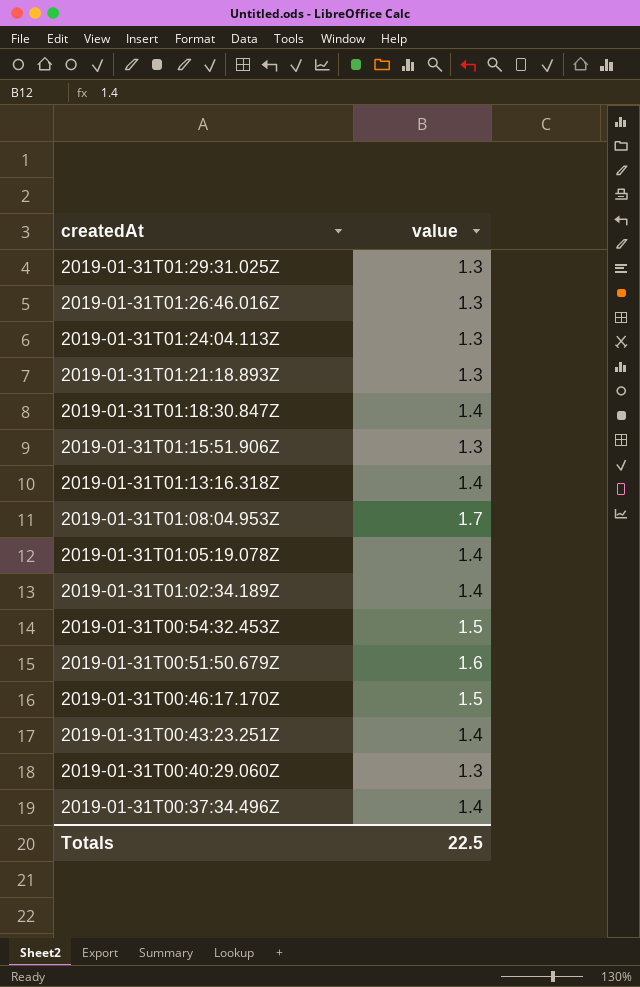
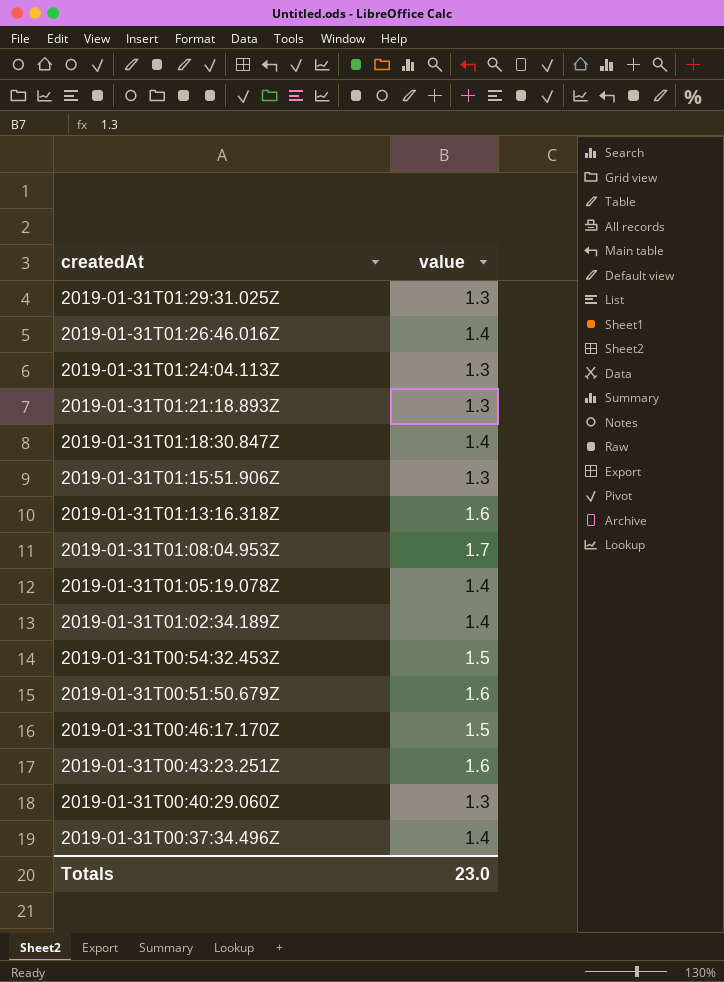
2019-01-31T01:26:46.016Z | value: 1.3 -> 1.4
2019-01-31T01:13:16.318Z | value: 1.4 -> 1.6
2019-01-31T00:43:23.251Z | value: 1.4 -> 1.6
Totals | value: 22.5 -> 23.0

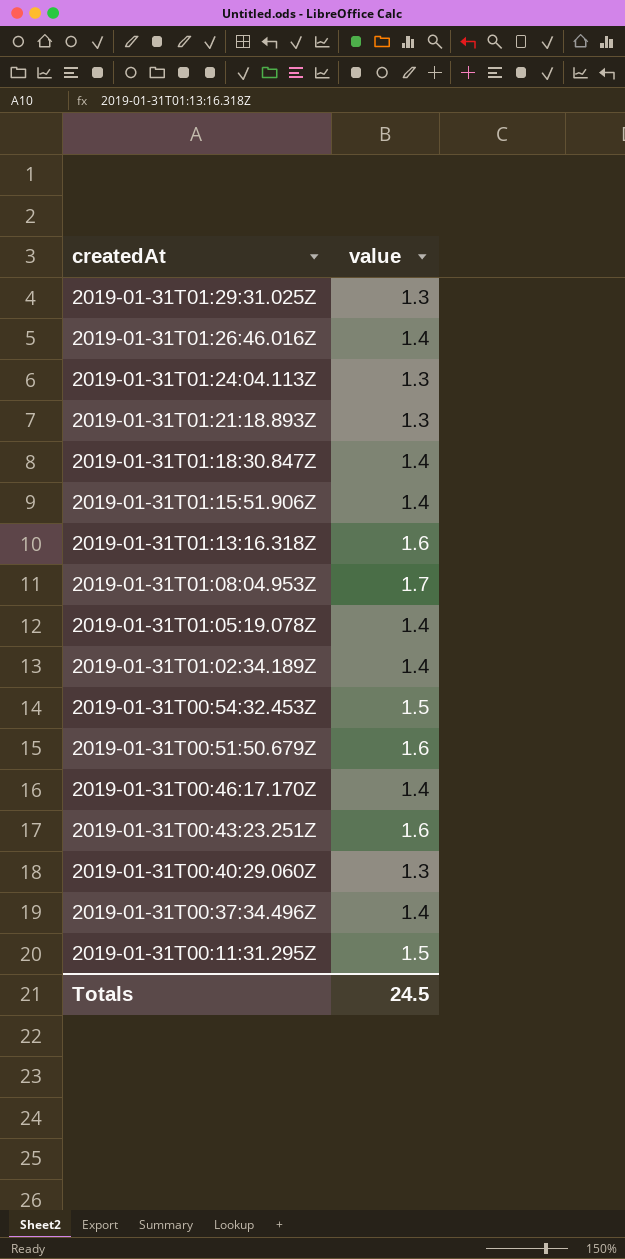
2019-01-31T01:15:51.906Z | value: 1.3 -> 1.4
2019-01-31T00:46:17.170Z | value: 1.5 -> 1.4
row 2019-01-31T00:11:31.295Z: none -> 1.5
Totals | value: 23.0 -> 24.5

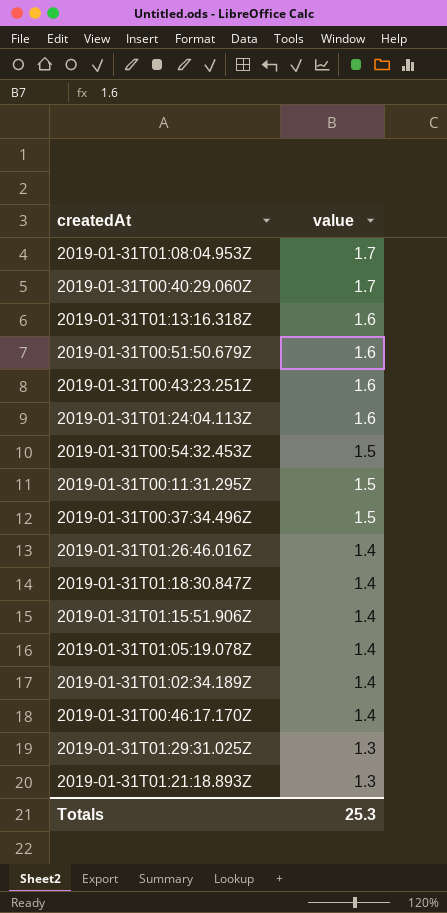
row order: createdAt descending -> value descending
2019-01-31T00:40:29.060Z | value: 1.3 -> 1.7
2019-01-31T01:24:04.113Z | value: 1.3 -> 1.6
2019-01-31T00:37:34.496Z | value: 1.4 -> 1.5
Totals | value: 24.5 -> 25.3

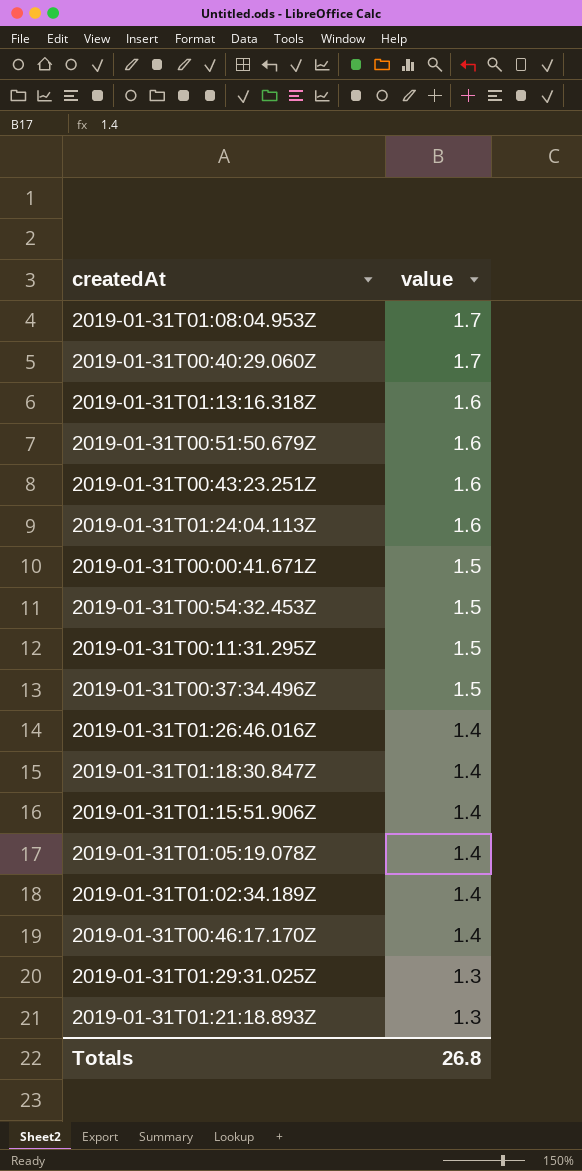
row 2019-01-31T00:00:41.671Z: none -> 1.5
Totals | value: 25.3 -> 26.8

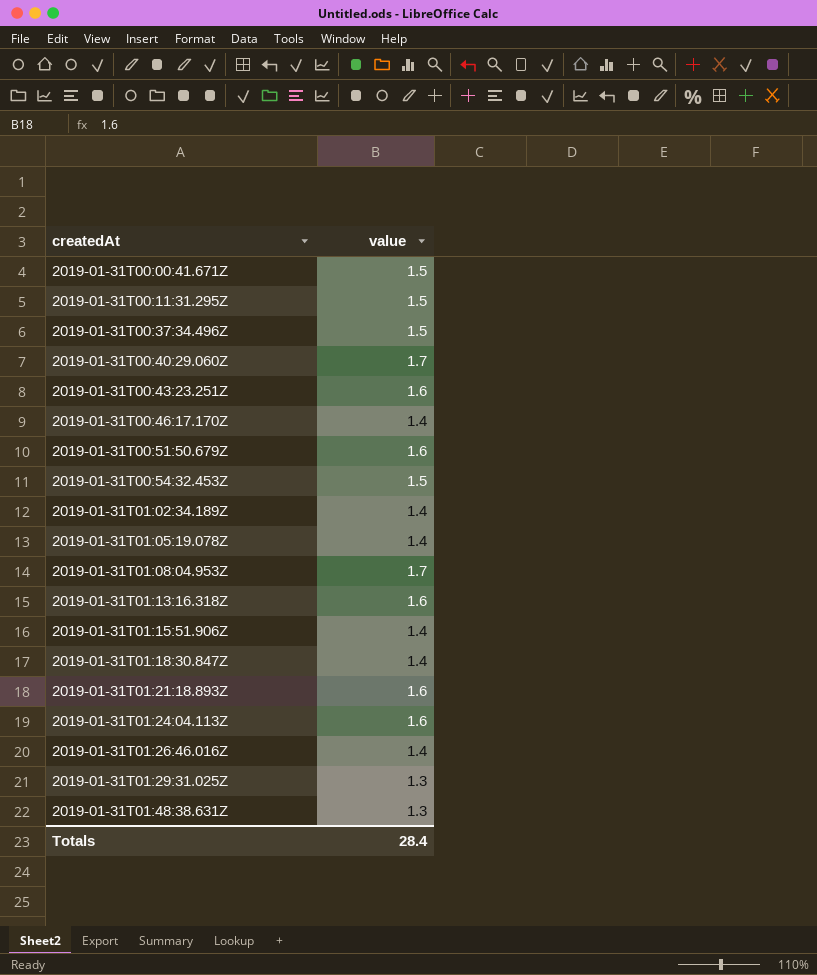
row order: value descending -> createdAt ascending
2019-01-31T01:21:18.893Z | value: 1.3 -> 1.6
row 2019-01-31T01:48:38.631Z: none -> 1.3
Totals | value: 26.8 -> 28.4

